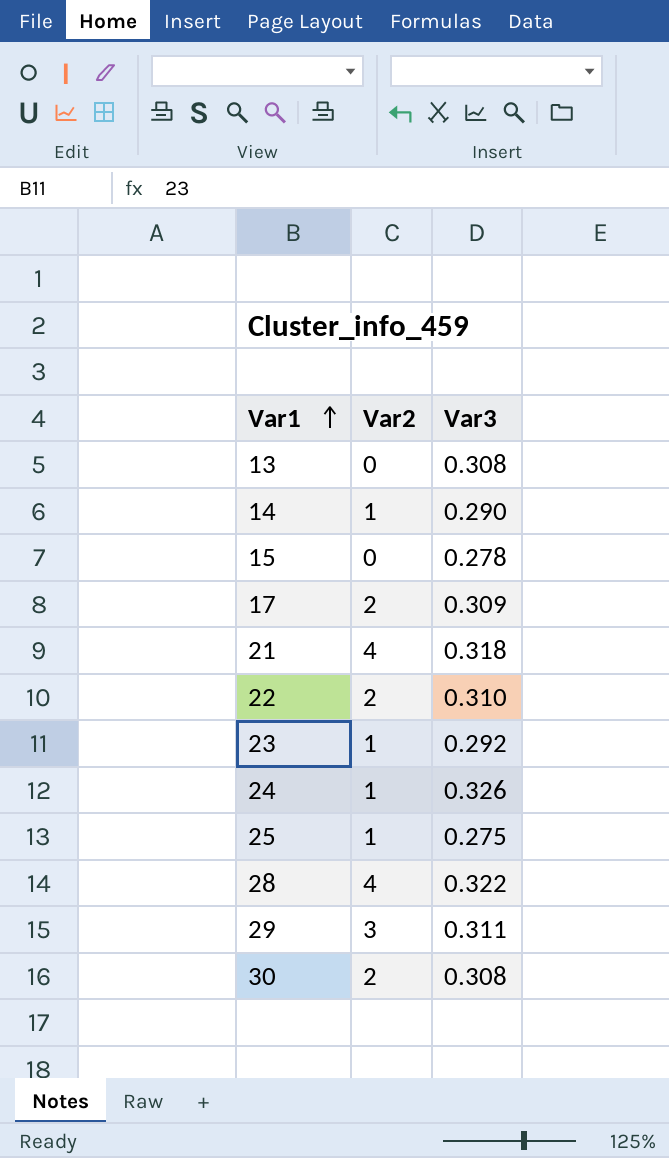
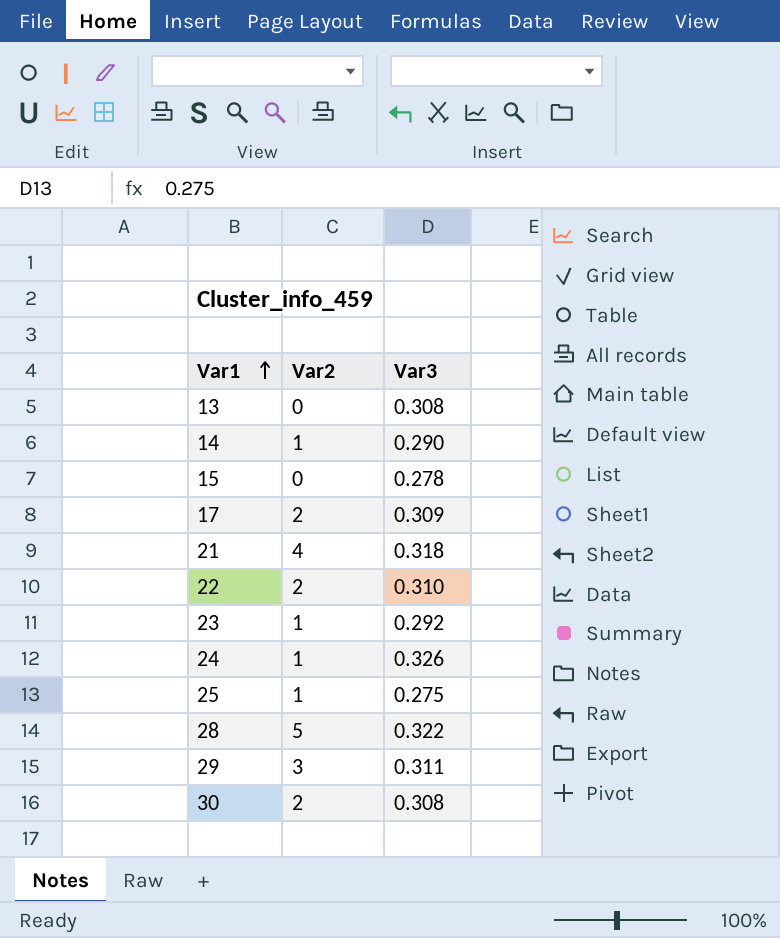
28 | Var2: 4 -> 5

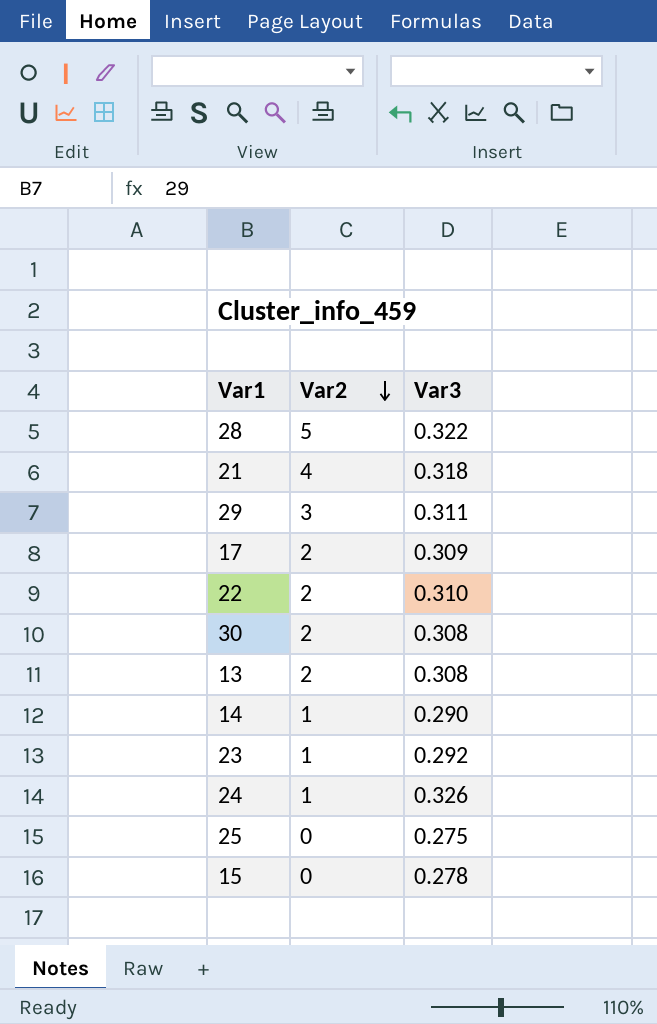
row order: Var1 ascending -> Var2 descending
13 | Var2: 0 -> 2
25 | Var2: 1 -> 0

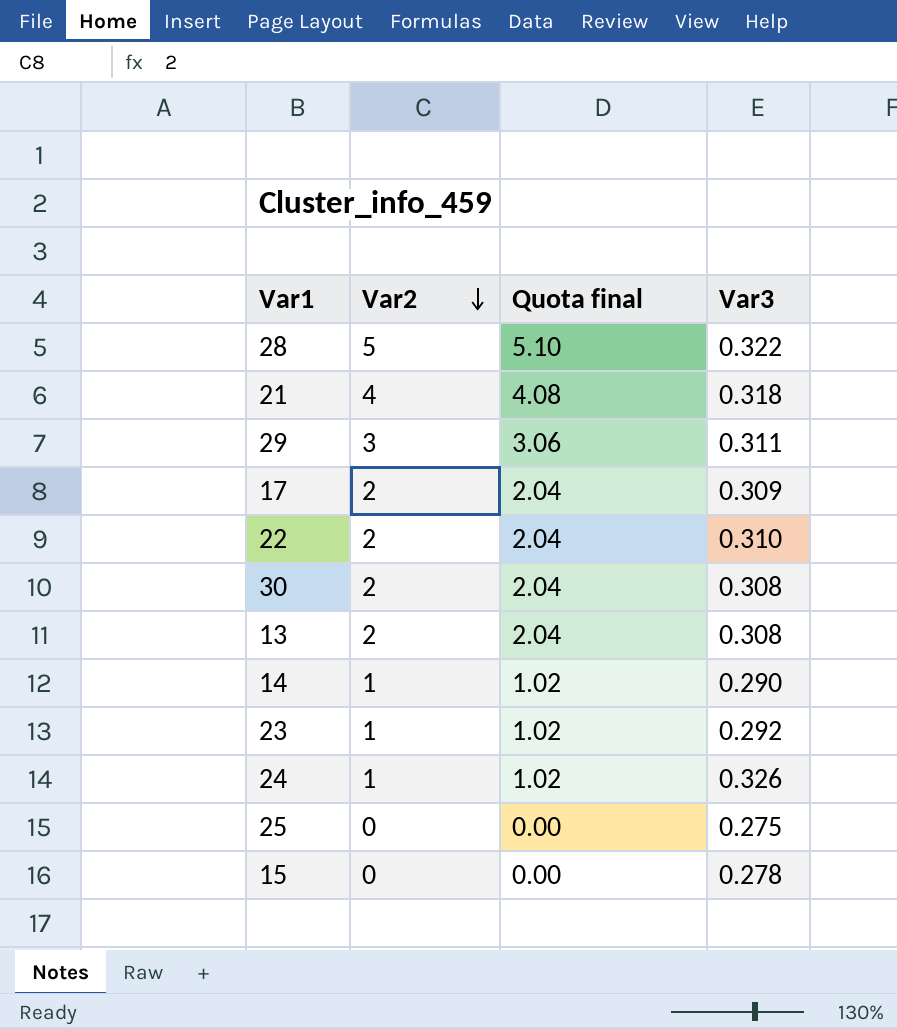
column Quota final | formula: none -> [Var2] * 1.02

